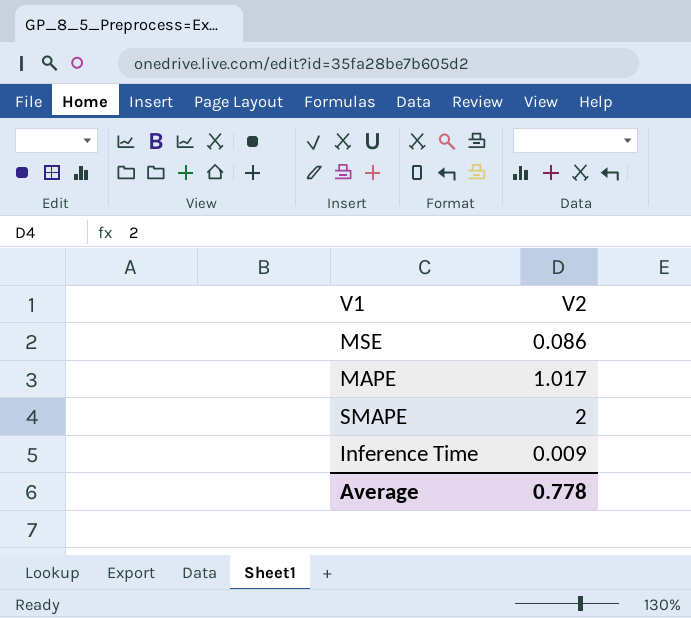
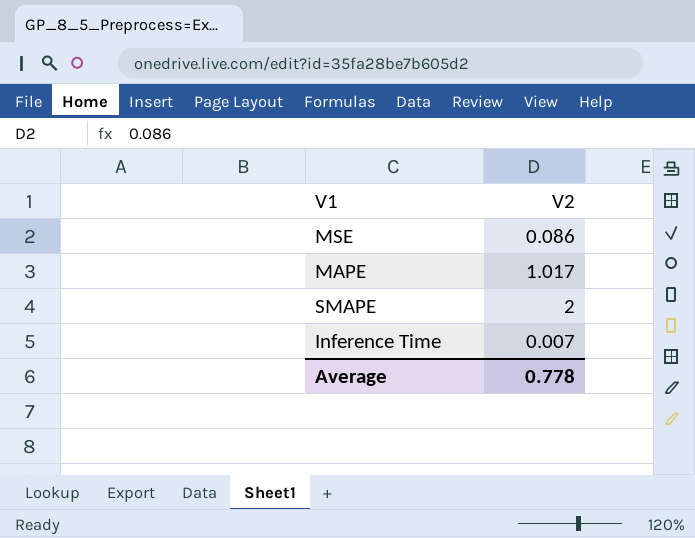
Inference Time | V2: 0.009 -> 0.007

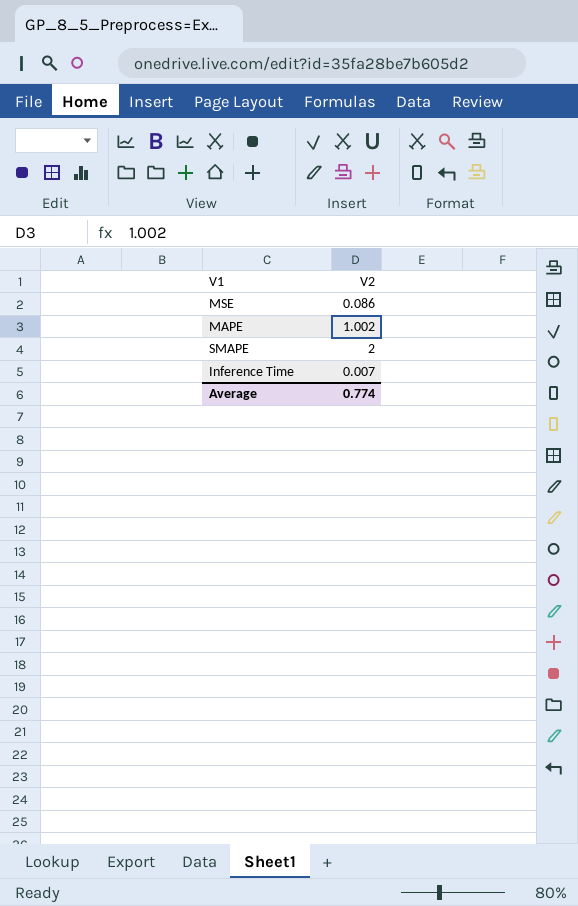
MAPE | V2: 1.017 -> 1.002
Average | V2: 0.778 -> 0.774

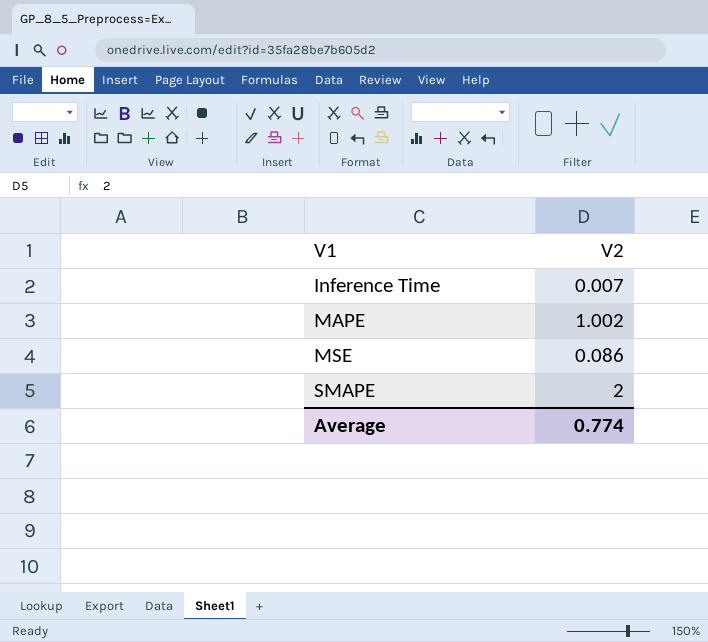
row order: none -> V1 ascending

